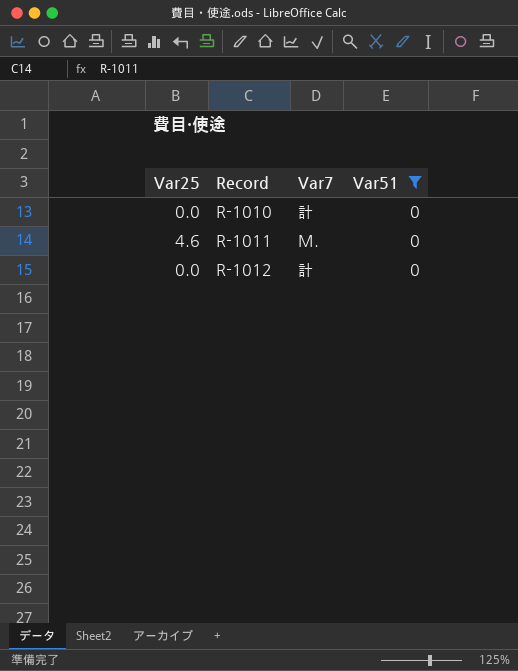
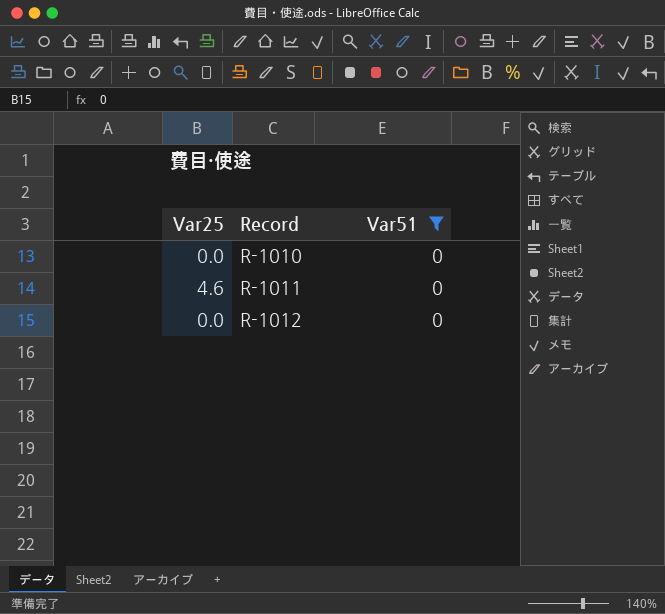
column Var7 | position: 3 -> none

